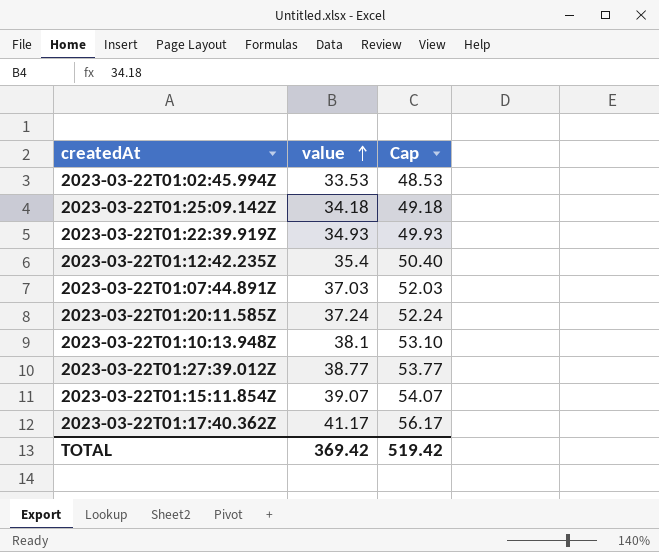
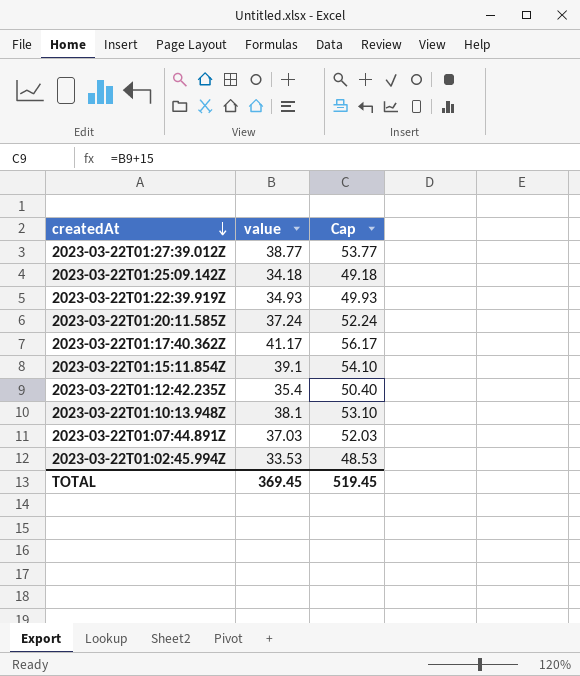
row order: value ascending -> createdAt descending
2023-03-22T01:15:11.854Z | value: 39.07 -> 39.1
2023-03-22T01:15:11.854Z | Cap: 54.07 -> 54.10
TOTAL | value: 369.42 -> 369.45
TOTAL | Cap: 519.42 -> 519.45

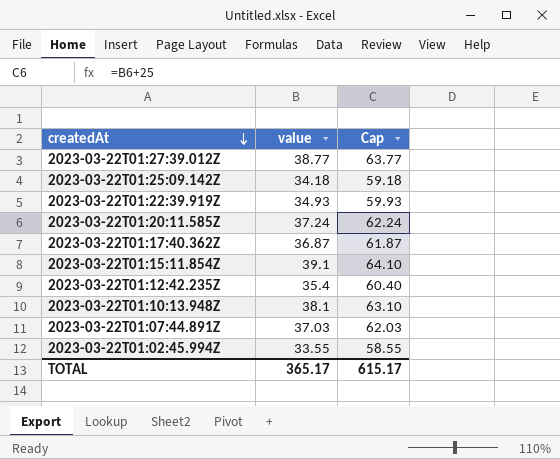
column Cap | formula: [value] + 15 -> [value] + 25
2023-03-22T01:17:40.362Z | value: 41.17 -> 36.87
2023-03-22T01:02:45.994Z | value: 33.53 -> 33.55
TOTAL | value: 369.45 -> 365.17
TOTAL | Cap: 519.45 -> 615.17

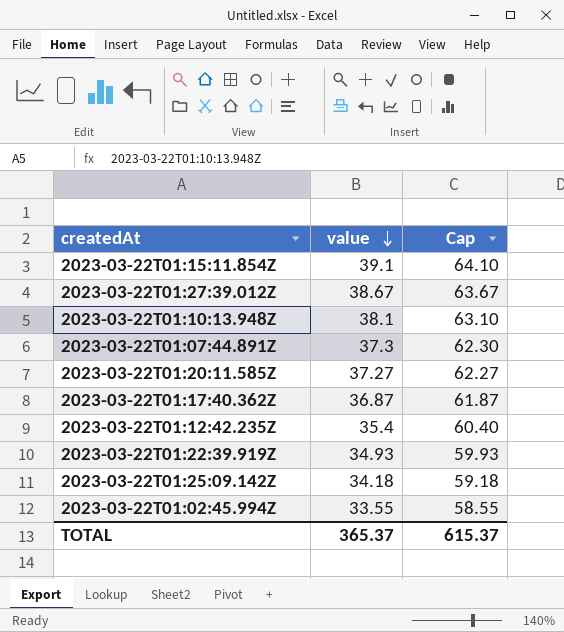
row order: createdAt descending -> value descending
2023-03-22T01:27:39.012Z | value: 38.77 -> 38.67
2023-03-22T01:27:39.012Z | Cap: 63.77 -> 63.67
2023-03-22T01:07:44.891Z | value: 37.03 -> 37.3
2023-03-22T01:07:44.891Z | Cap: 62.03 -> 62.30
2023-03-22T01:20:11.585Z | value: 37.24 -> 37.27
2023-03-22T01:20:11.585Z | Cap: 62.24 -> 62.27
TOTAL | value: 365.17 -> 365.37
TOTAL | Cap: 615.17 -> 615.37

